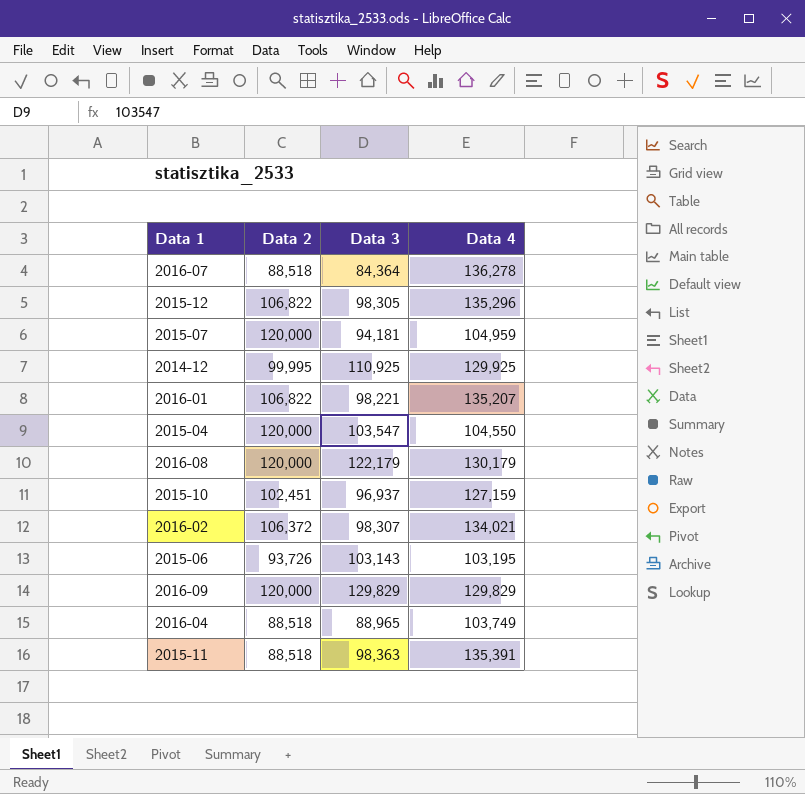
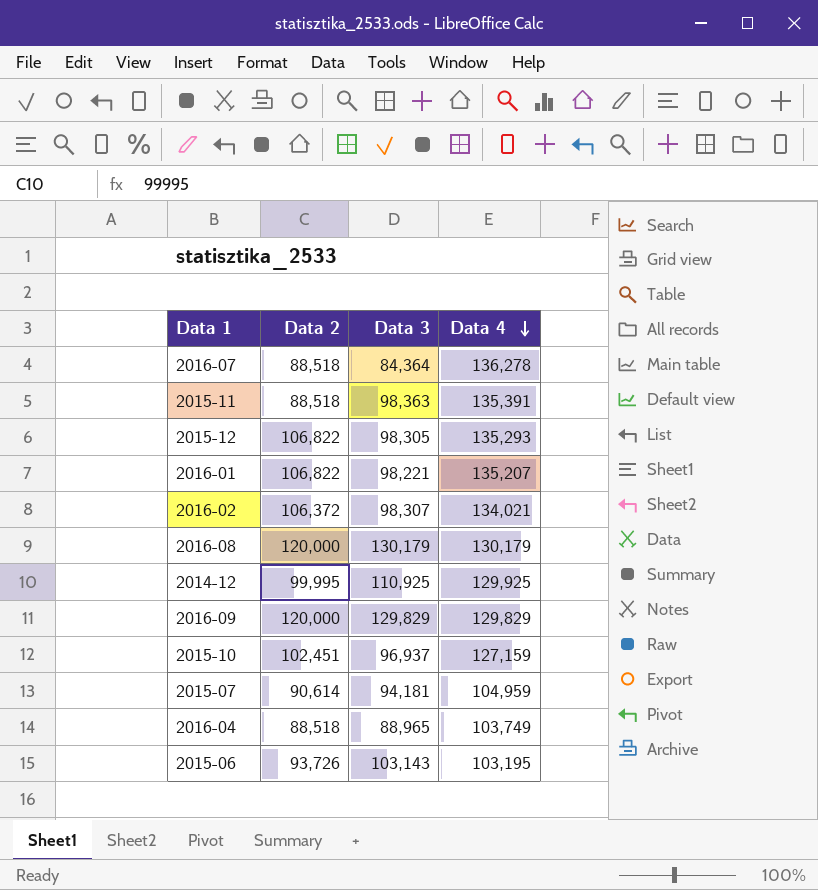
row order: none -> Data 4 descending
row 2015-04: 120,000 | 103,547 | 104,550 -> none
2015-12 | Data 4: 135,296 -> 135,293
2016-08 | Data 3: 122,179 -> 130,179
2015-07 | Data 2: 120,000 -> 90,614

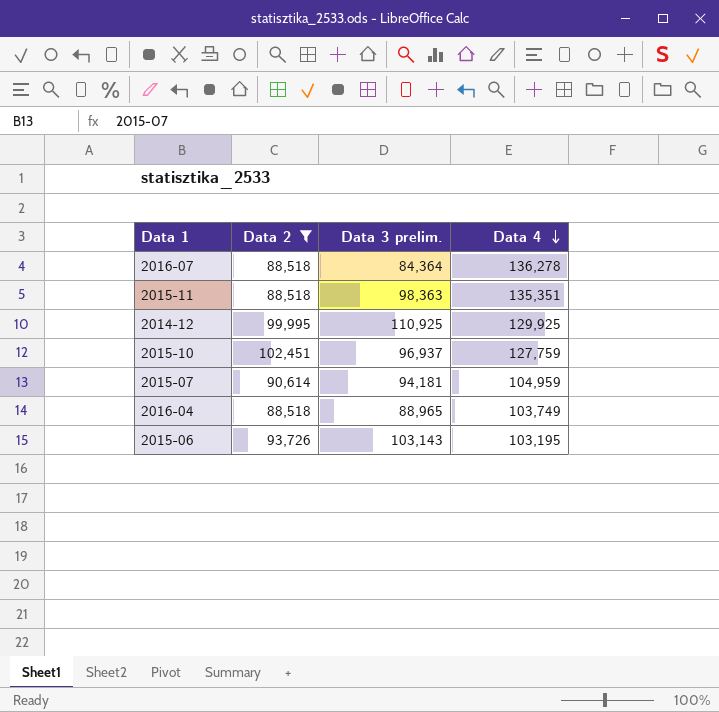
filter: none -> Data 2 <= 102,451
column name: Data 3 -> Data 3 prelim.
2015-11 | Data 4: 135,391 -> 135,351
2015-10 | Data 4: 127,159 -> 127,759

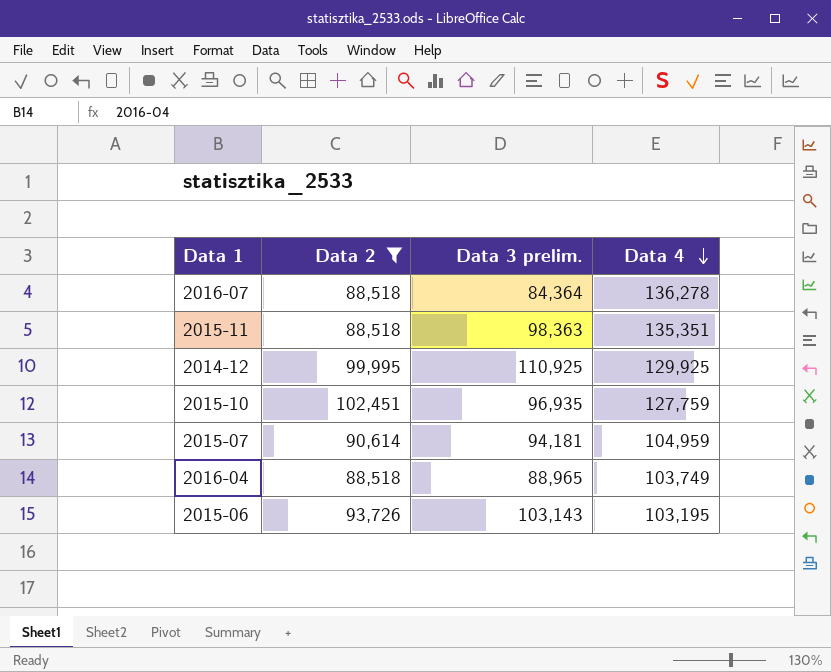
2015-10 | Data 3 prelim.: 96,937 -> 96,935

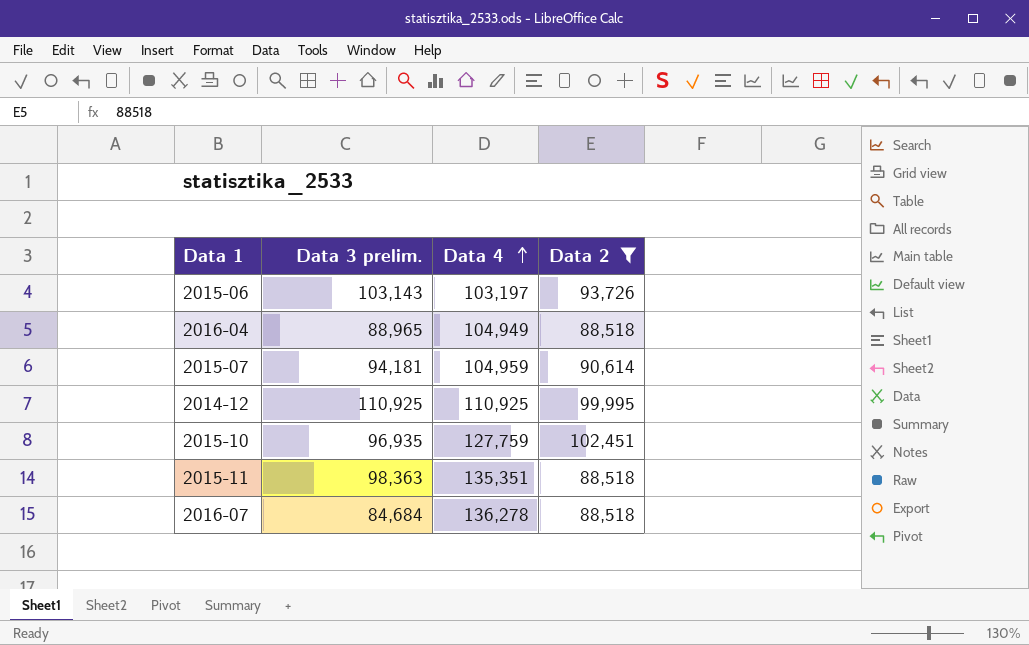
row order: Data 4 descending -> Data 4 ascending
column Data 2 | position: 2 -> 4
2015-06 | Data 4: 103,195 -> 103,197
2016-04 | Data 4: 103,749 -> 104,949
2014-12 | Data 4: 129,925 -> 110,925
2016-07 | Data 3 prelim.: 84,364 -> 84,684

